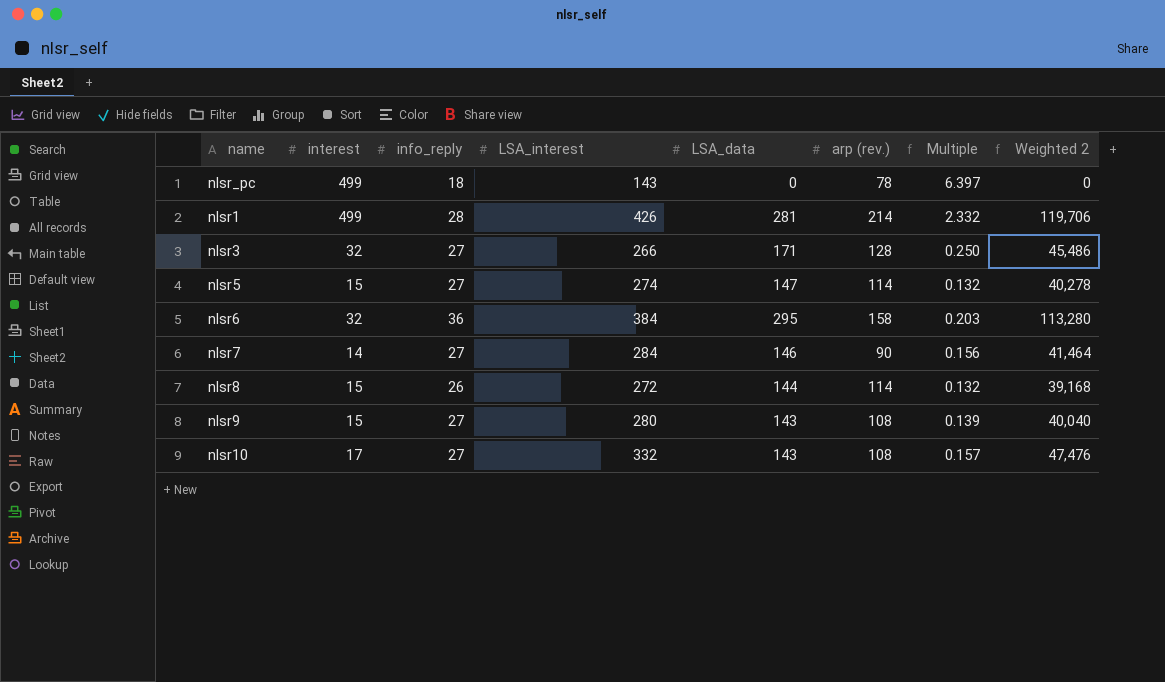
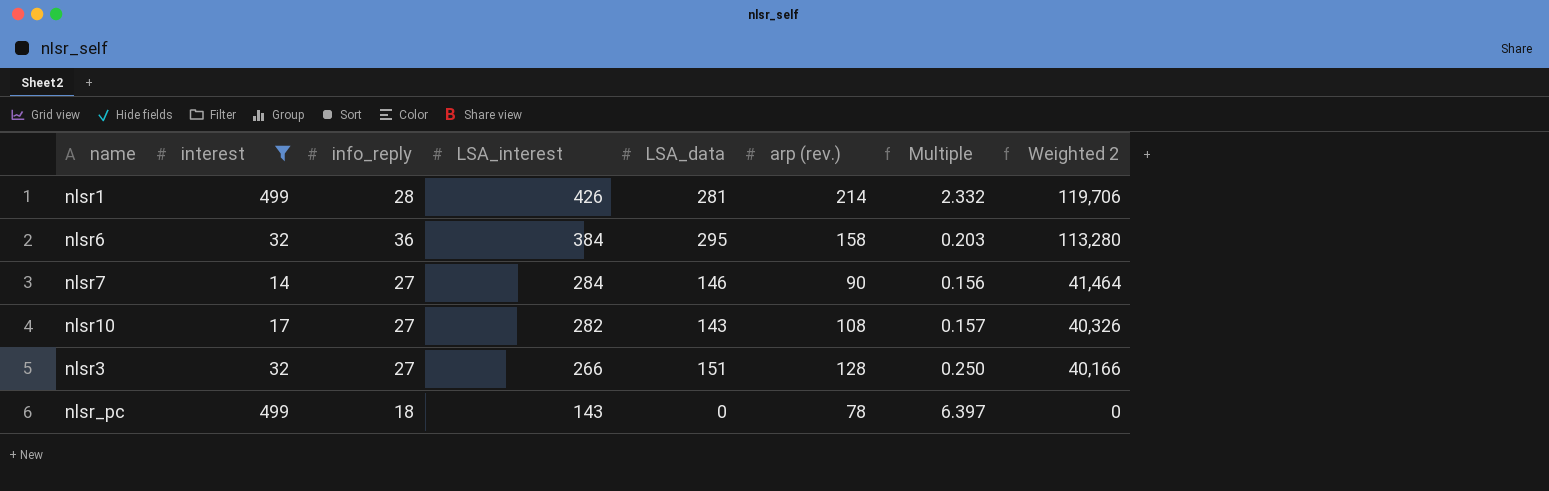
filter: none -> interest != 15
row order: none -> LSA_interest descending
nlsr10 | LSA_interest: 332 -> 282
nlsr10 | Weighted 2: 47,476 -> 40,326
nlsr3 | LSA_data: 171 -> 151
nlsr3 | Weighted 2: 45,486 -> 40,166

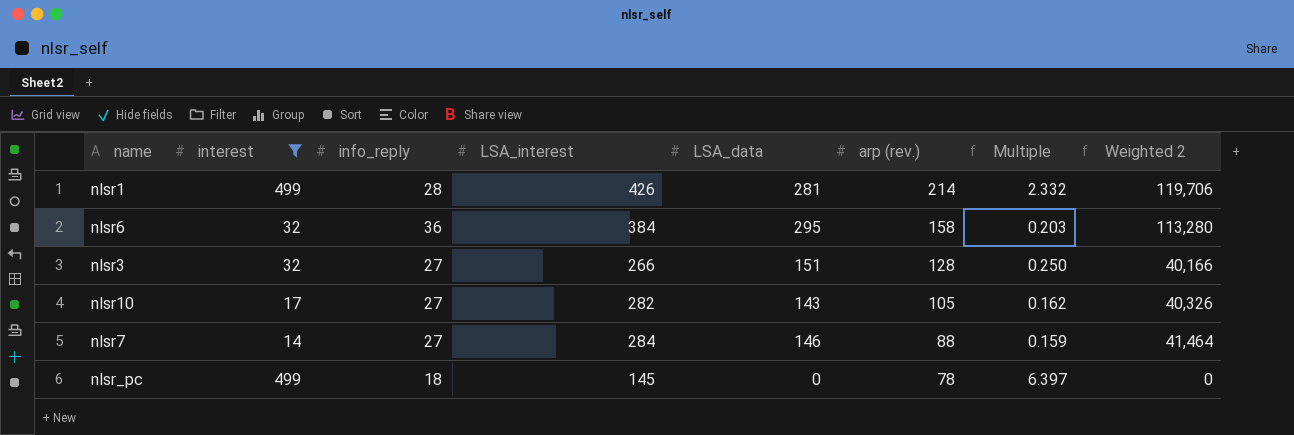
row order: LSA_interest descending -> arp (rev.) descending
nlsr10 | arp (rev.): 108 -> 105
nlsr10 | Multiple: 0.157 -> 0.162
nlsr7 | arp (rev.): 90 -> 88
nlsr7 | Multiple: 0.156 -> 0.159
nlsr_pc | LSA_interest: 143 -> 145

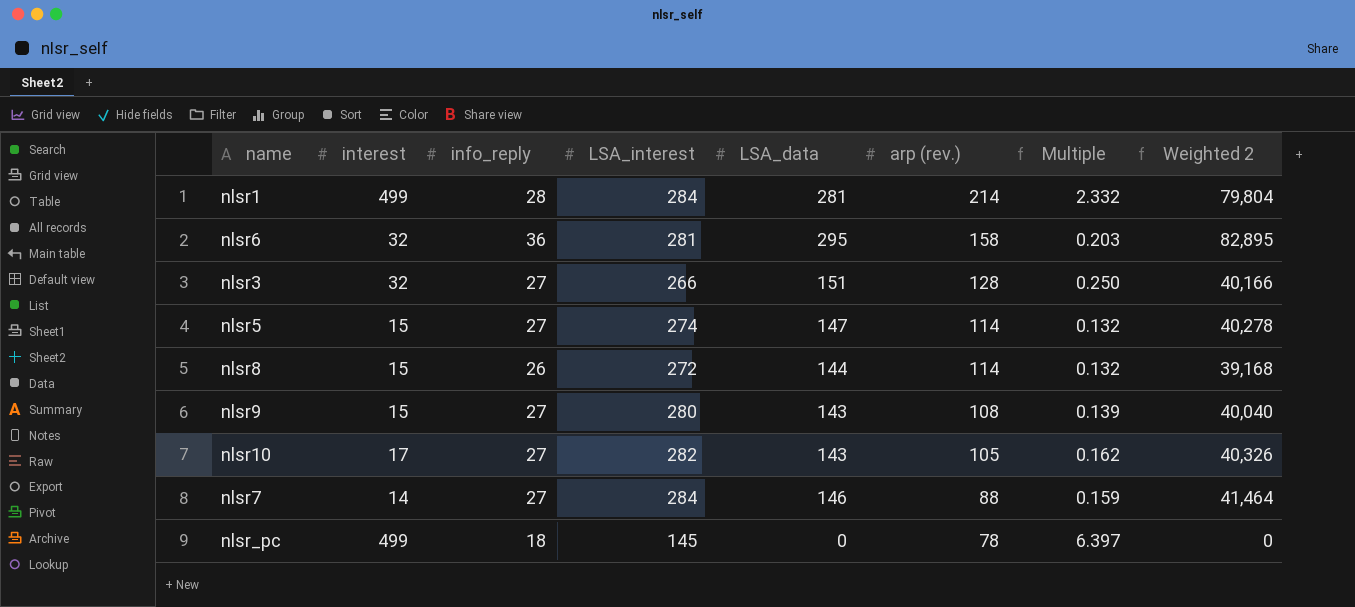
filter: interest != 15 -> none
nlsr1 | LSA_interest: 426 -> 284
nlsr1 | Weighted 2: 119,706 -> 79,804
nlsr6 | LSA_interest: 384 -> 281
nlsr6 | Weighted 2: 113,280 -> 82,895

